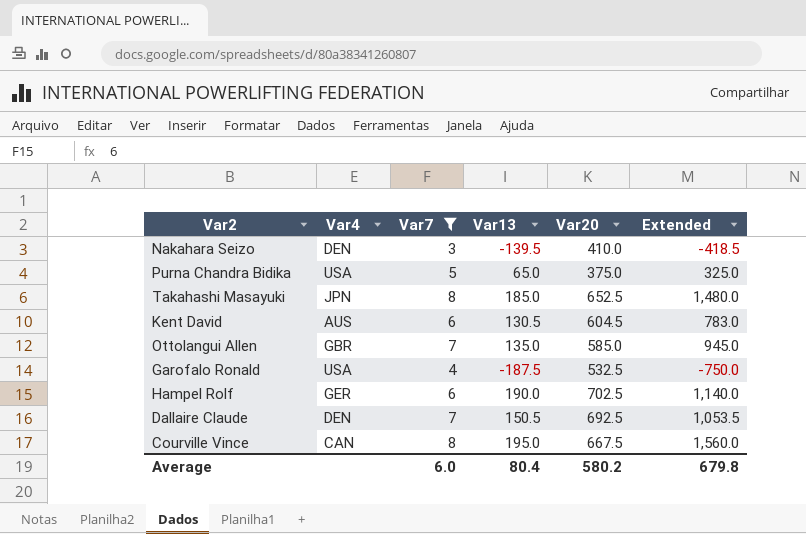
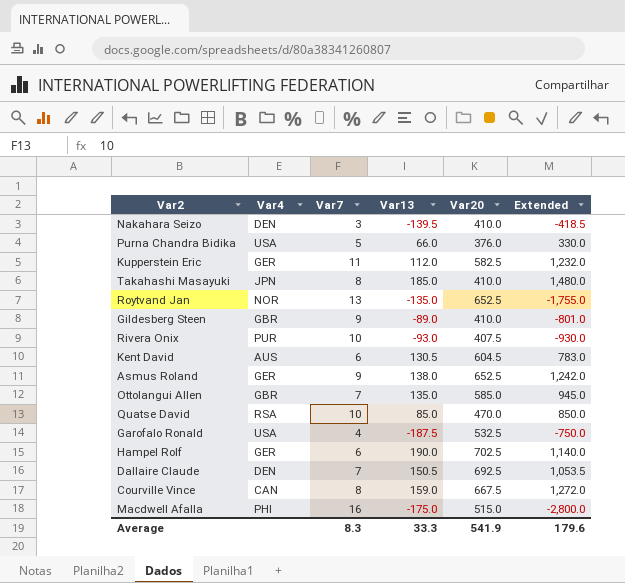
filter: Var7 <= 8 -> none
Purna Chandra Bidika | Var13: 65.0 -> 66.0
Purna Chandra Bidika | Var20: 375.0 -> 376.0
Purna Chandra Bidika | Extended: 325.0 -> 330.0
Takahashi Masayuki | Var20: 652.5 -> 410.0
Courville Vince | Var13: 195.0 -> 159.0
Courville Vince | Extended: 1,560.0 -> 1,272.0
Average | Var7: 6.0 -> 8.3
Average | Var13: 80.4 -> 33.3
Average | Var20: 580.2 -> 541.9
Average | Extended: 679.8 -> 179.6

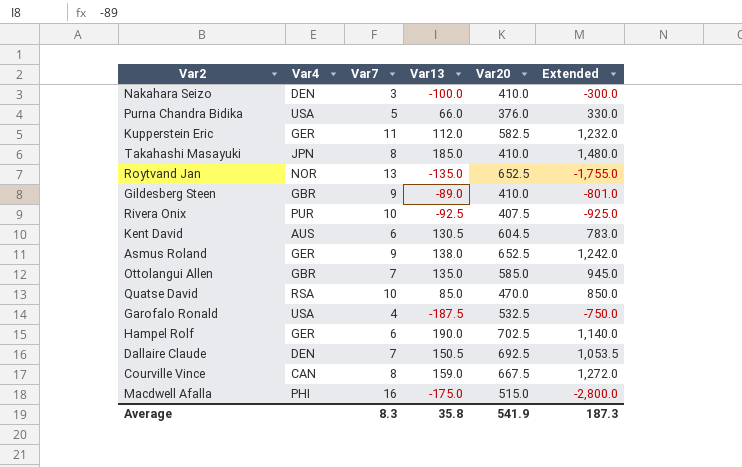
Nakahara Seizo | Var13: -139.5 -> -100.0
Nakahara Seizo | Extended: -418.5 -> -300.0
Rivera Onix | Var13: -93.0 -> -92.5
Rivera Onix | Extended: -930.0 -> -925.0
Average | Var13: 33.3 -> 35.8
Average | Extended: 179.6 -> 187.3

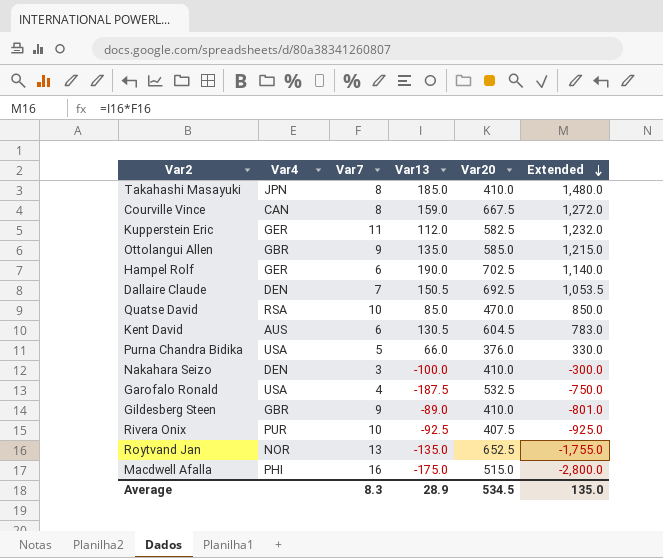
row order: none -> Extended descending
row Asmus Roland: GER | 9 | 138.0 | 652.5 | 1,242.0 -> none
Ottolangui Allen | Var7: 7 -> 9
Ottolangui Allen | Extended: 945.0 -> 1,215.0
Average | Var13: 35.8 -> 28.9
Average | Var20: 541.9 -> 534.5
Average | Extended: 187.3 -> 135.0

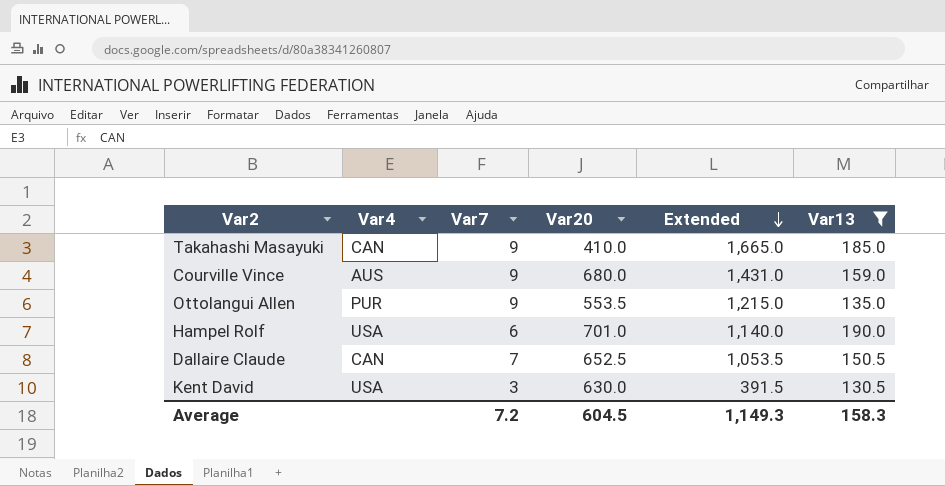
filter: none -> Var13 >= 130.5
column Var13 | position: 4 -> 6
Takahashi Masayuki | Var4: JPN -> CAN
Takahashi Masayuki | Var7: 8 -> 9
Takahashi Masayuki | Extended: 1,480.0 -> 1,665.0
Courville Vince | Var4: CAN -> AUS
Courville Vince | Var7: 8 -> 9
Courville Vince | Var20: 667.5 -> 680.0
Courville Vince | Extended: 1,272.0 -> 1,431.0
Ottolangui Allen | Var4: GBR -> PUR
Ottolangui Allen | Var20: 585.0 -> 553.5
Hampel Rolf | Var4: GER -> USA
Hampel Rolf | Var20: 702.5 -> 701.0
Dallaire Claude | Var4: DEN -> CAN
Dallaire Claude | Var20: 692.5 -> 652.5
Kent David | Var4: AUS -> USA
Kent David | Var7: 6 -> 3
Kent David | Var20: 604.5 -> 630.0
Kent David | Extended: 783.0 -> 391.5
Average | Var7: 8.3 -> 7.2
Average | Var20: 534.5 -> 604.5
Average | Extended: 135.0 -> 1,149.3
Average | Var13: 28.9 -> 158.3

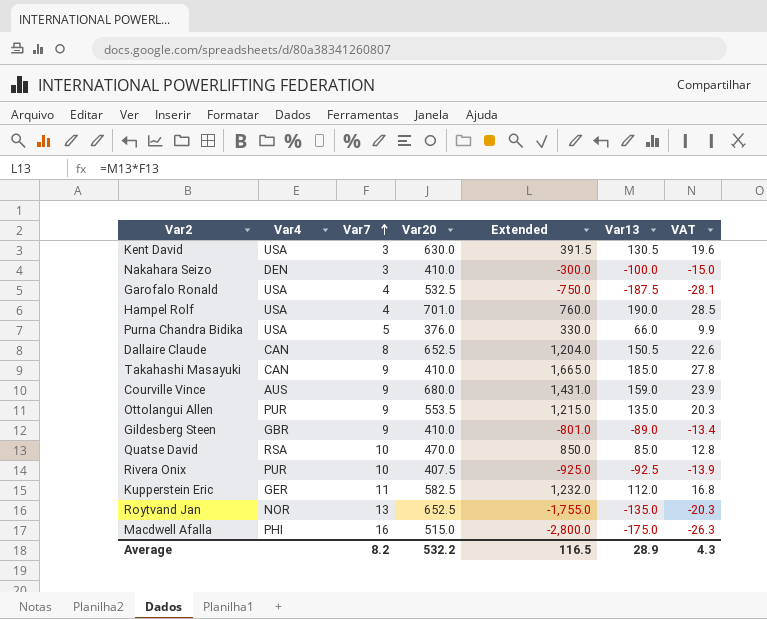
filter: Var13 >= 130.5 -> none
row order: Extended descending -> Var7 ascending
column VAT | formula: none -> [Var13] * 0.15
Hampel Rolf | Var7: 6 -> 4
Hampel Rolf | Extended: 1,140.0 -> 760.0
Dallaire Claude | Var7: 7 -> 8
Dallaire Claude | Extended: 1,053.5 -> 1,204.0
Average | Var7: 7.2 -> 8.2
Average | Var20: 604.5 -> 532.2
Average | Extended: 1,149.3 -> 116.5
Average | Var13: 158.3 -> 28.9

